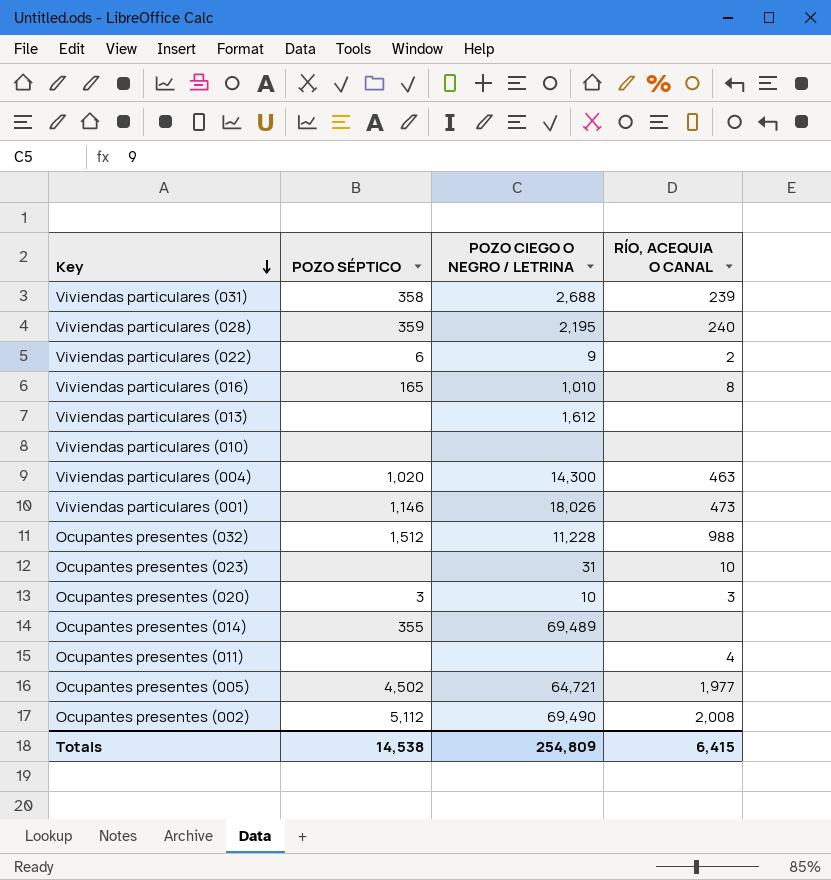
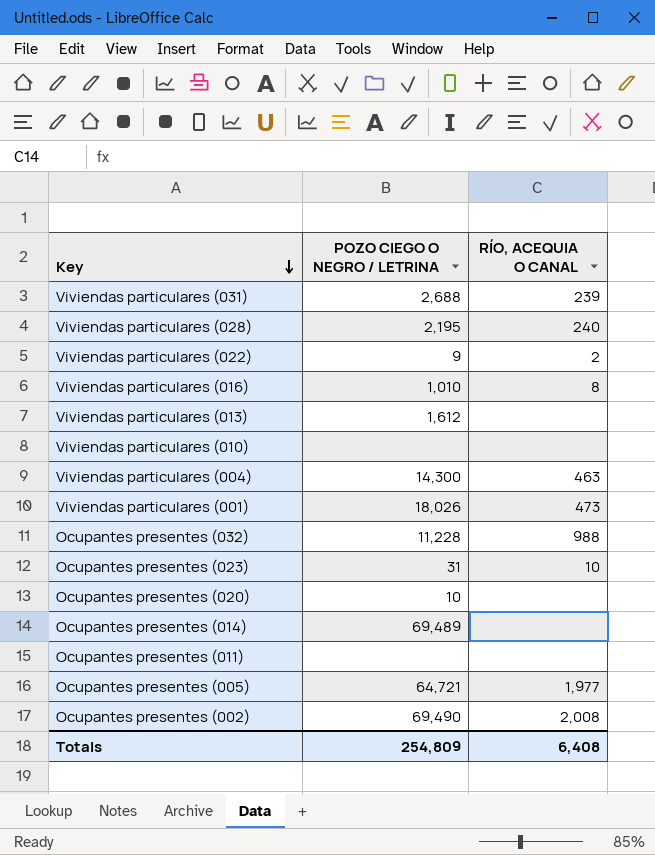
column POZO SÉPTICO | position: 2 -> none
Ocupantes presentes (020) | RÍO, ACEQUIA O CANAL: 3 -> none
Ocupantes presentes (011) | RÍO, ACEQUIA O CANAL: 4 -> none
Totals | RÍO, ACEQUIA O CANAL: 6,415 -> 6,408

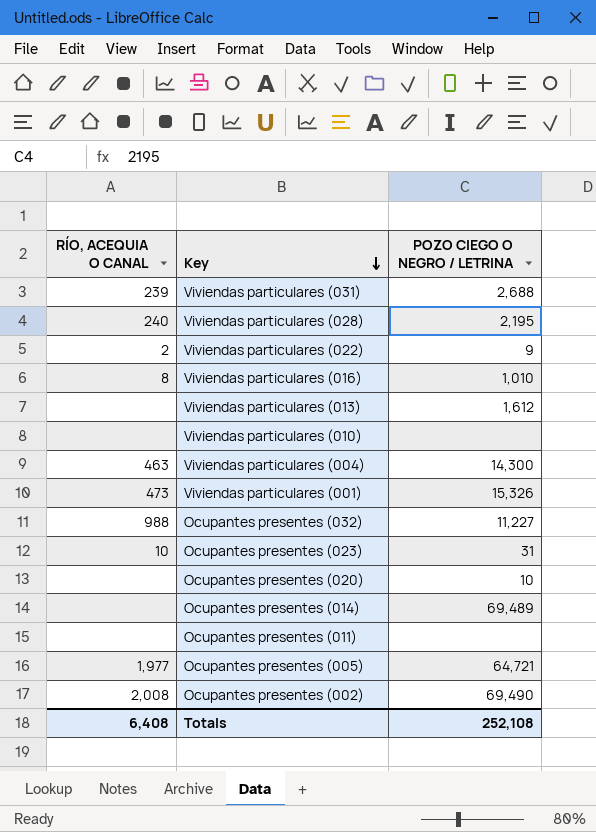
column RÍO, ACEQUIA O CANAL | position: 3 -> 1
Viviendas particulares (001) | POZO CIEGO O NEGRO / LETRINA: 18,026 -> 15,326
Ocupantes presentes (032) | POZO CIEGO O NEGRO / LETRINA: 11,228 -> 11,227
Totals | POZO CIEGO O NEGRO / LETRINA: 254,809 -> 252,108

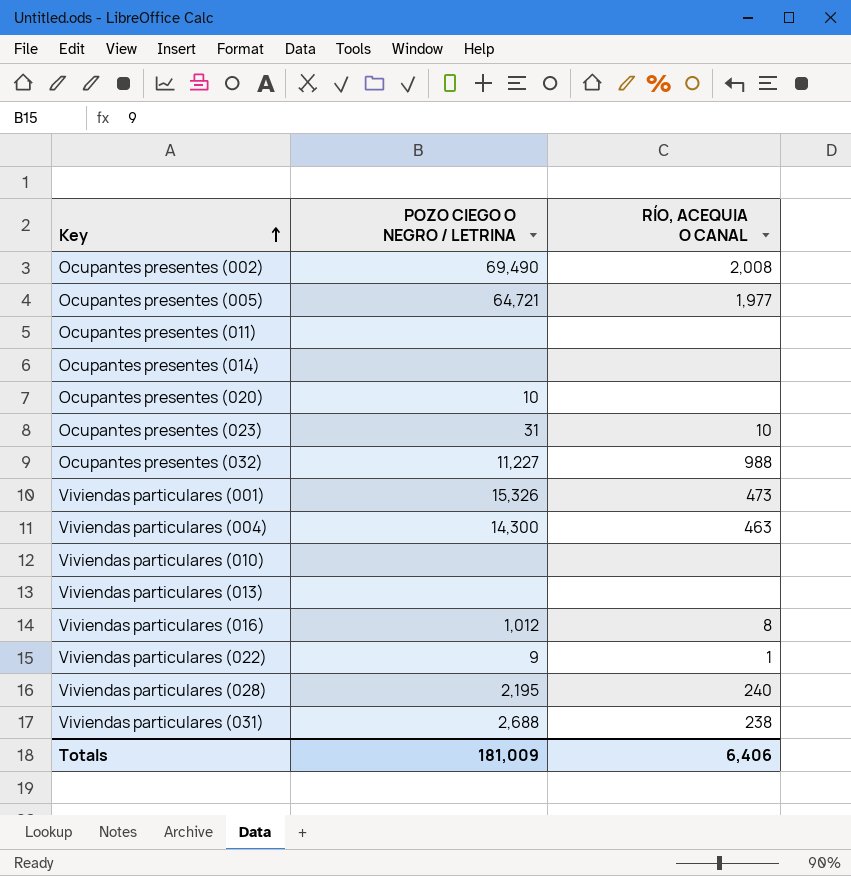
row order: Key descending -> Key ascending
column RÍO, ACEQUIA O CANAL | position: 1 -> 3
Ocupantes presentes (014) | POZO CIEGO O NEGRO / LETRINA: 69,489 -> none
Viviendas particulares (013) | POZO CIEGO O NEGRO / LETRINA: 1,612 -> none
Viviendas particulares (016) | POZO CIEGO O NEGRO / LETRINA: 1,010 -> 1,012
Viviendas particulares (022) | RÍO, ACEQUIA O CANAL: 2 -> 1
Viviendas particulares (031) | RÍO, ACEQUIA O CANAL: 239 -> 238
Totals | POZO CIEGO O NEGRO / LETRINA: 252,108 -> 181,009
Totals | RÍO, ACEQUIA O CANAL: 6,408 -> 6,406

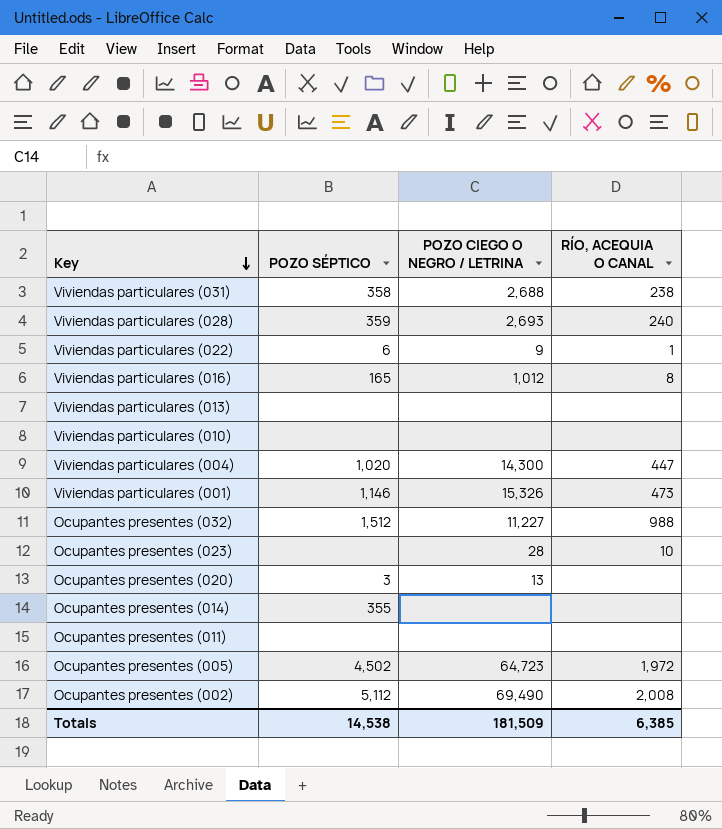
row order: Key ascending -> Key descending
column POZO SÉPTICO | position: none -> 2
Viviendas particulares (028) | POZO CIEGO O NEGRO / LETRINA: 2,195 -> 2,693
Viviendas particulares (004) | RÍO, ACEQUIA O CANAL: 463 -> 447
Ocupantes presentes (023) | POZO CIEGO O NEGRO / LETRINA: 31 -> 28
Ocupantes presentes (020) | POZO CIEGO O NEGRO / LETRINA: 10 -> 13
Ocupantes presentes (005) | POZO CIEGO O NEGRO / LETRINA: 64,721 -> 64,723
Ocupantes presentes (005) | RÍO, ACEQUIA O CANAL: 1,977 -> 1,972
Totals | POZO CIEGO O NEGRO / LETRINA: 181,009 -> 181,509
Totals | RÍO, ACEQUIA O CANAL: 6,406 -> 6,385

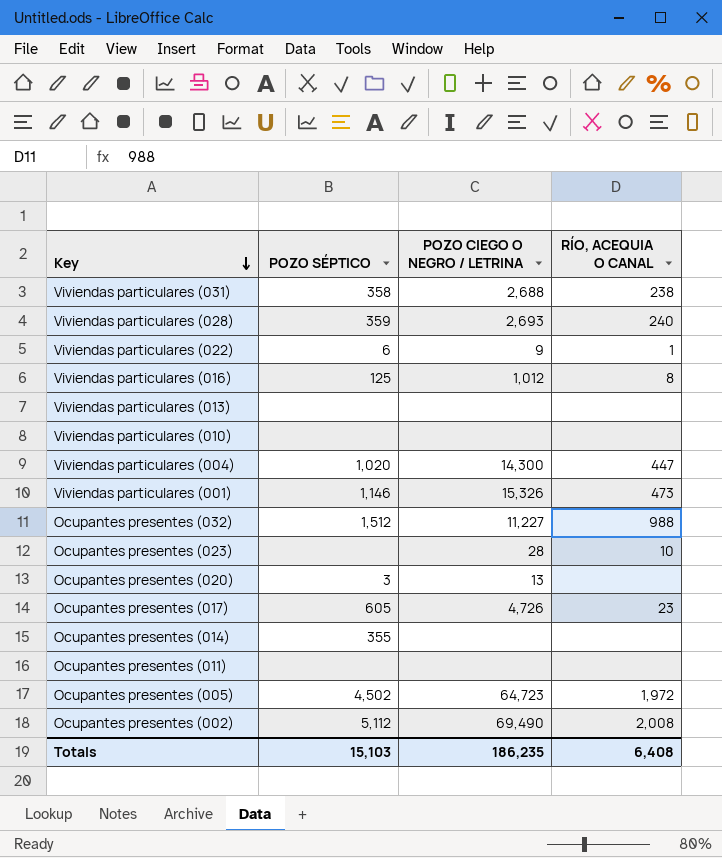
Viviendas particulares (016) | POZO SÉPTICO: 165 -> 125
row Ocupantes presentes (017): none -> 605 | 4,726 | 23
Totals | POZO SÉPTICO: 14,538 -> 15,103
Totals | POZO CIEGO O NEGRO / LETRINA: 181,509 -> 186,235
Totals | RÍO, ACEQUIA O CANAL: 6,385 -> 6,408

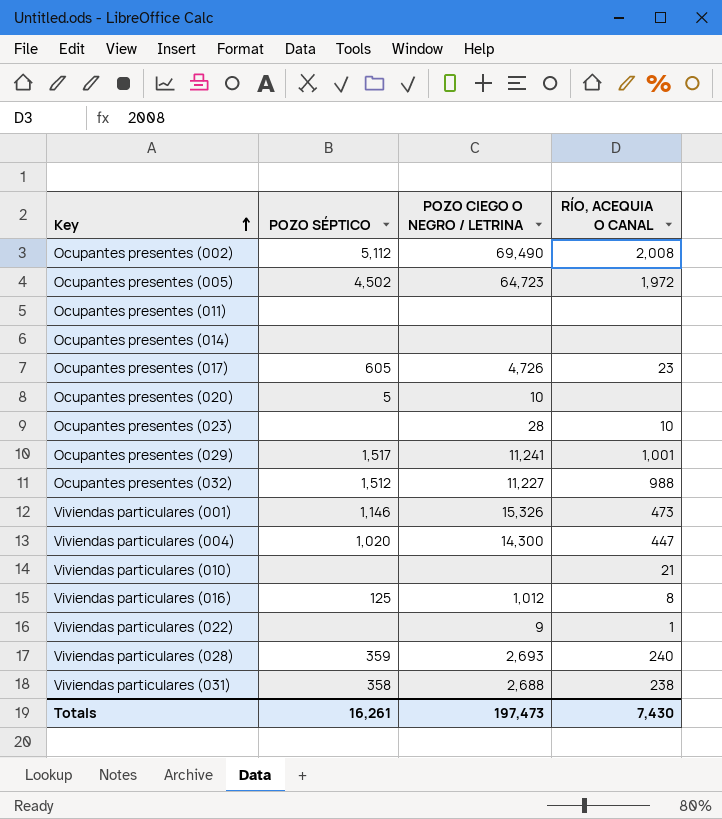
row order: Key descending -> Key ascending
row Viviendas particulares (013): none | none | none -> none
Ocupantes presentes (014) | POZO SÉPTICO: 355 -> none
Ocupantes presentes (020) | POZO SÉPTICO: 3 -> 5
Ocupantes presentes (020) | POZO CIEGO O NEGRO / LETRINA: 13 -> 10
row Ocupantes presentes (029): none -> 1,517 | 11,241 | 1,001
Viviendas particulares (010) | RÍO, ACEQUIA O CANAL: none -> 21
Viviendas particulares (022) | POZO SÉPTICO: 6 -> none
Totals | POZO SÉPTICO: 15,103 -> 16,261
Totals | POZO CIEGO O NEGRO / LETRINA: 186,235 -> 197,473
Totals | RÍO, ACEQUIA O CANAL: 6,408 -> 7,430

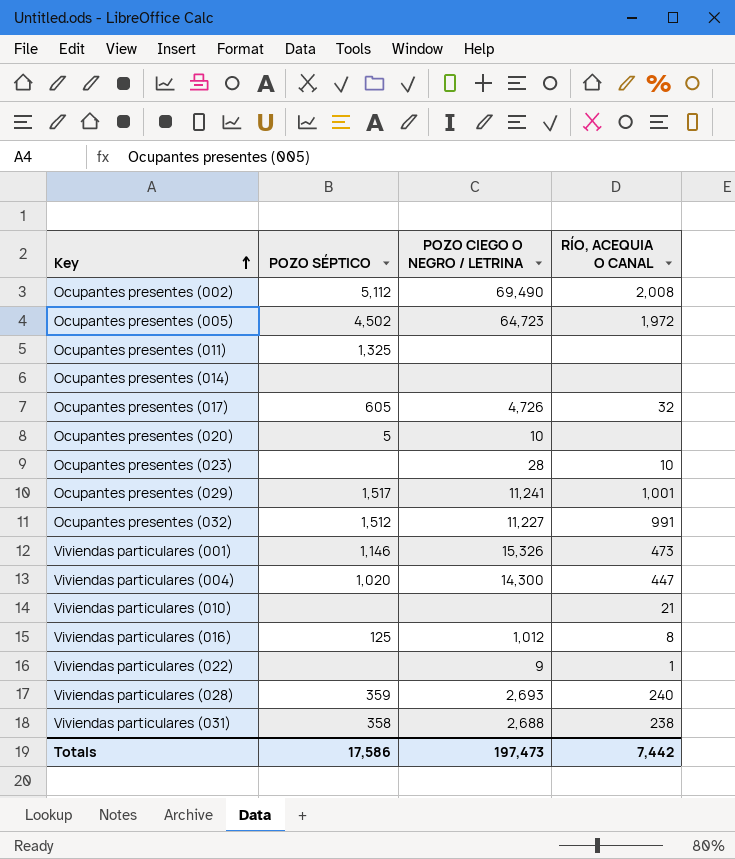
Ocupantes presentes (011) | POZO SÉPTICO: none -> 1,325
Ocupantes presentes (017) | RÍO, ACEQUIA O CANAL: 23 -> 32
Ocupantes presentes (032) | RÍO, ACEQUIA O CANAL: 988 -> 991
Totals | POZO SÉPTICO: 16,261 -> 17,586
Totals | RÍO, ACEQUIA O CANAL: 7,430 -> 7,442

